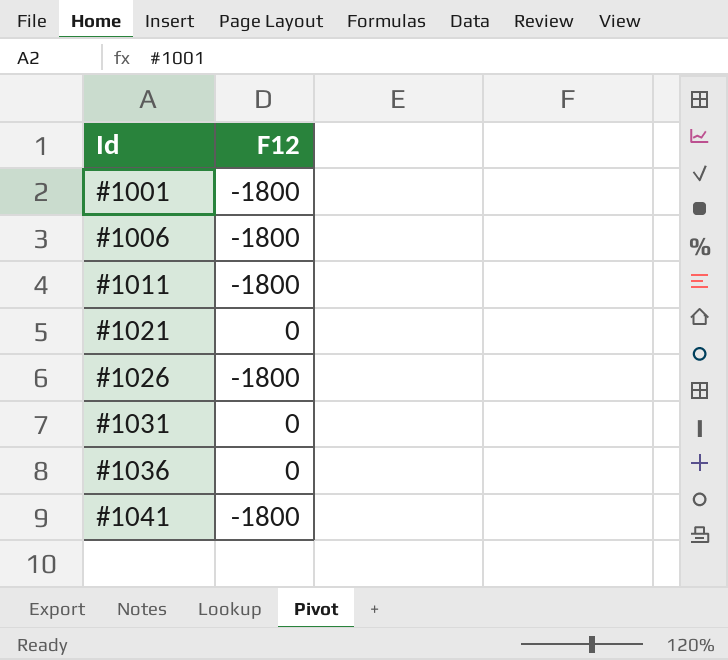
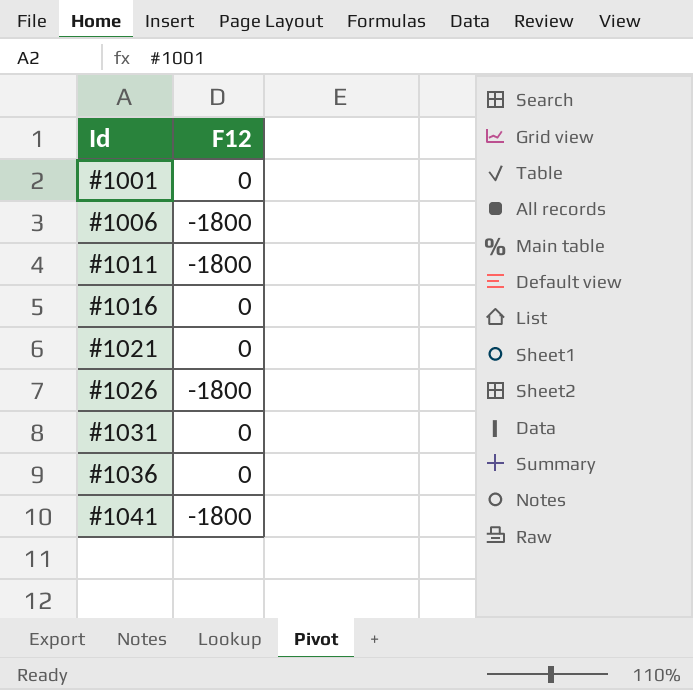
#1001 | F12: -1800 -> 0
row #1016: none -> 0

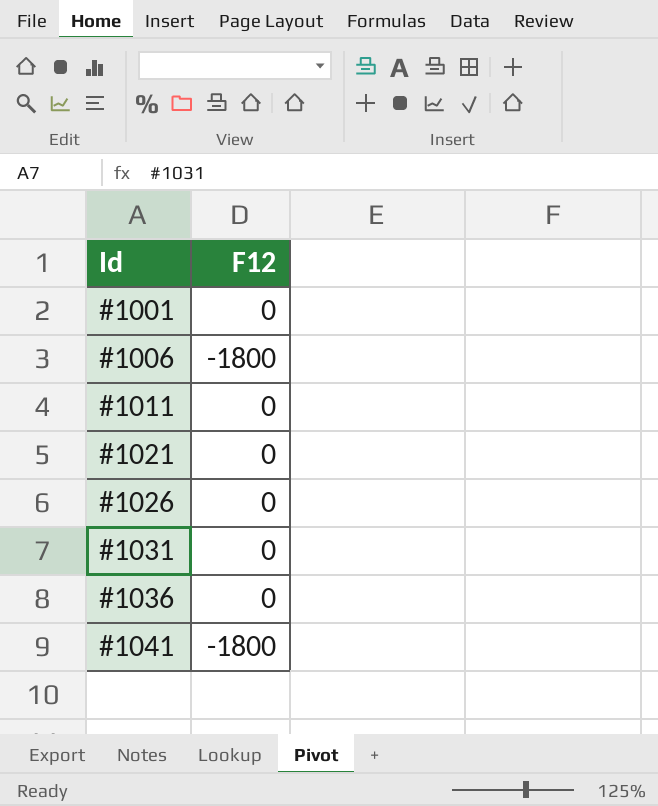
row #1016: 0 -> none
#1011 | F12: -1800 -> 0
#1026 | F12: -1800 -> 0

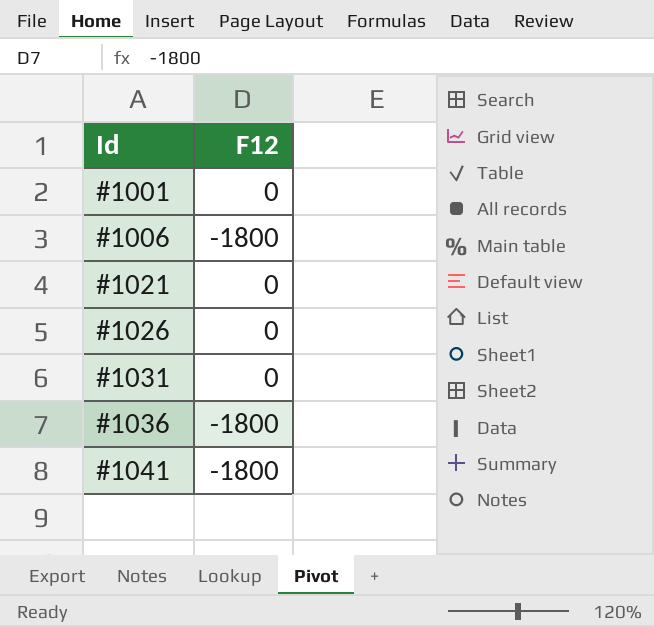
row #1011: 0 -> none
#1036 | F12: 0 -> -1800

